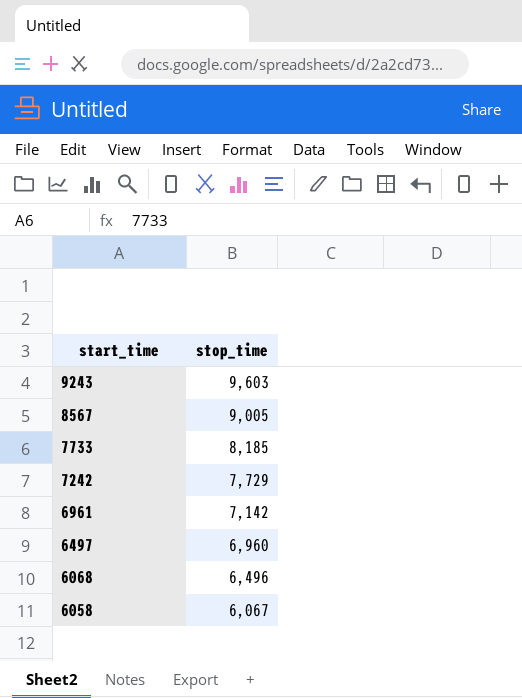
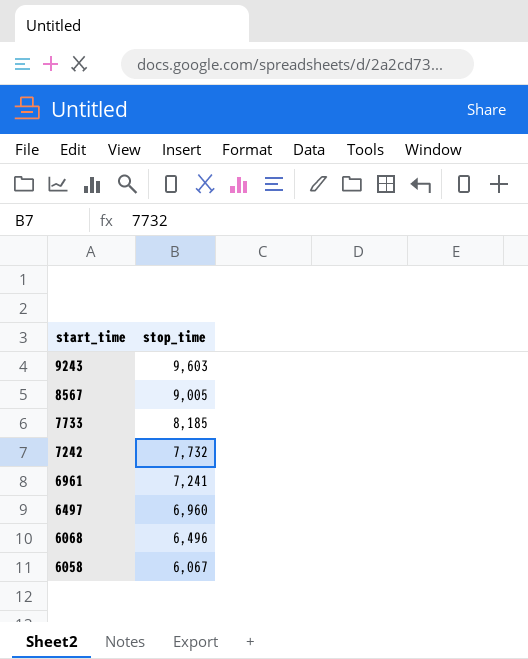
7242 | stop_time: 7,729 -> 7,732
6961 | stop_time: 7,142 -> 7,241

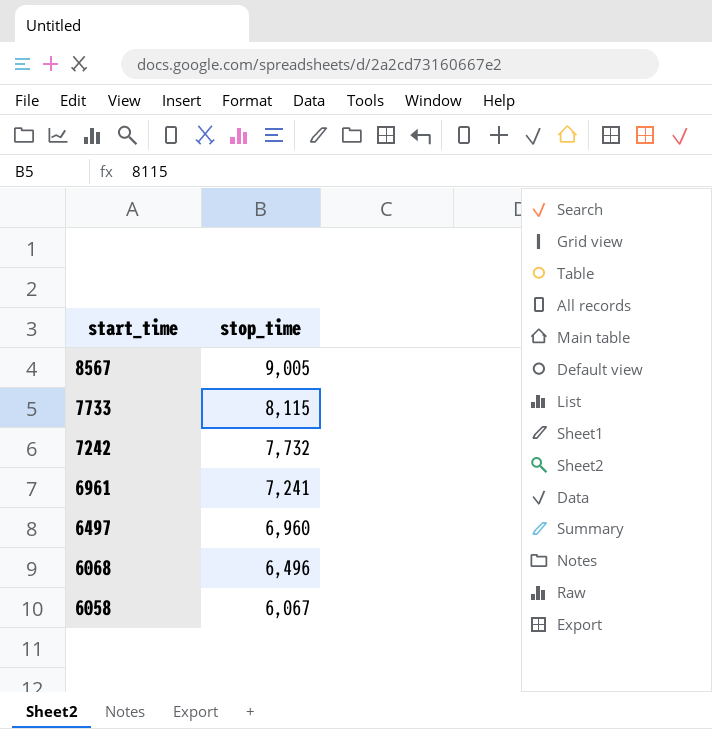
row 9243: 9,603 -> none
7733 | stop_time: 8,185 -> 8,115

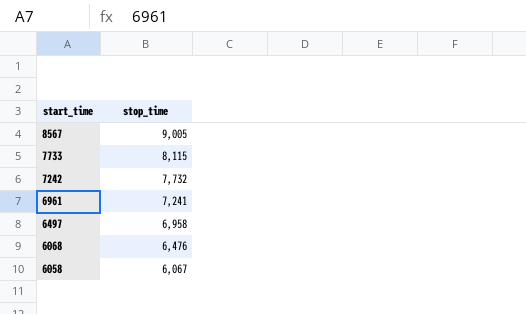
6497 | stop_time: 6,960 -> 6,958
6068 | stop_time: 6,496 -> 6,476

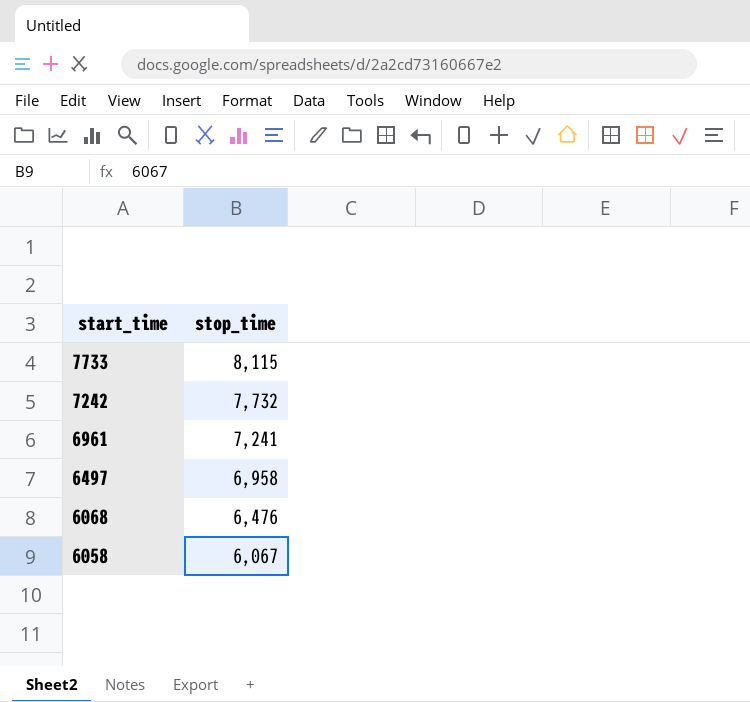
row 8567: 9,005 -> none

